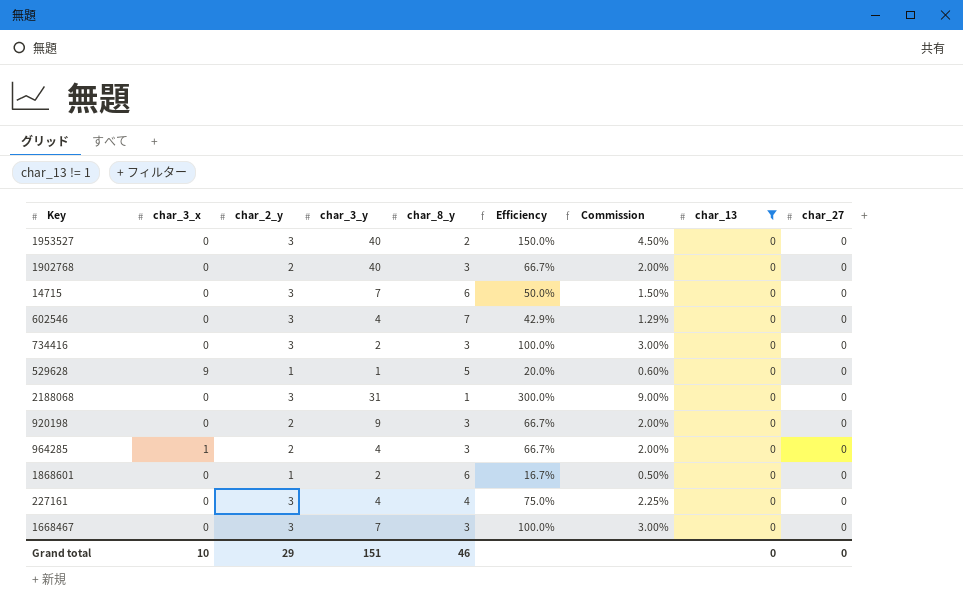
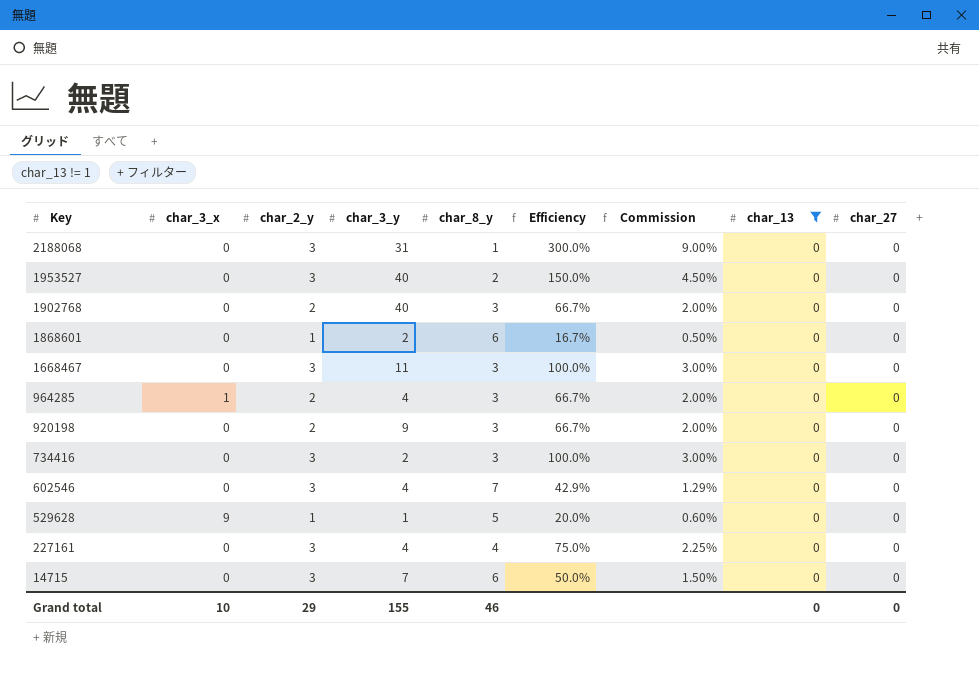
row order: none -> Key descending
1668467 | char_3_y: 7 -> 11
Grand total | char_3_y: 151 -> 155

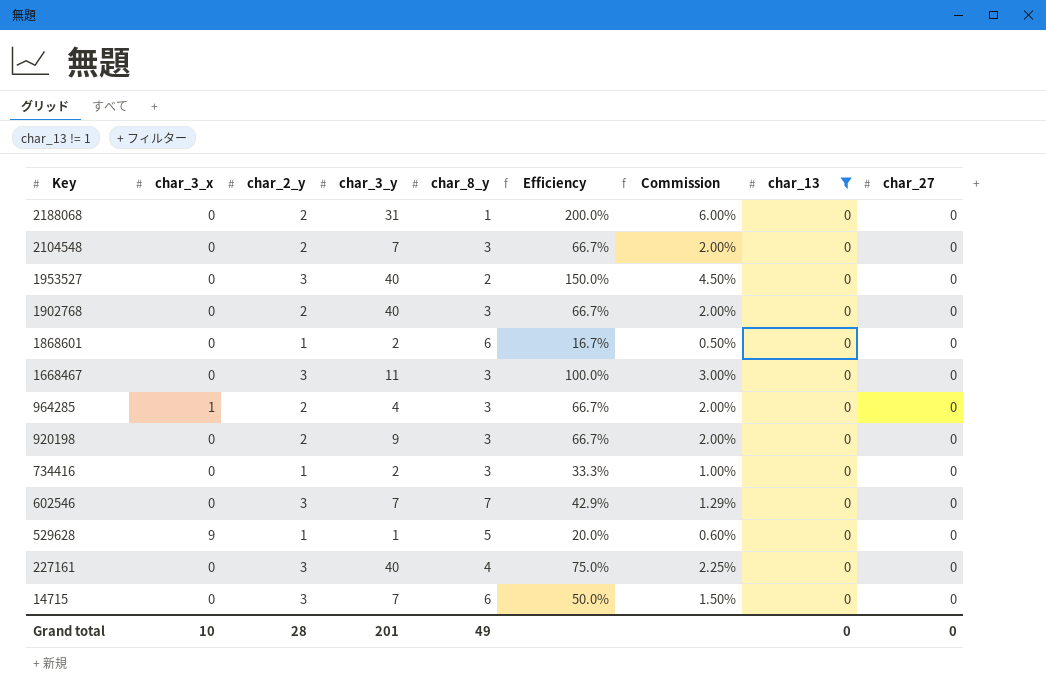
2188068 | char_2_y: 3 -> 2
2188068 | Efficiency: 300.0% -> 200.0%
2188068 | Commission: 9.00% -> 6.00%
row 2104548: none -> 0 | 2 | 7 | 3 | 66.7% | 2.00% | 0 | 0
734416 | char_2_y: 3 -> 1
734416 | Efficiency: 100.0% -> 33.3%
734416 | Commission: 3.00% -> 1.00%
602546 | char_3_y: 4 -> 7
227161 | char_3_y: 4 -> 40
Grand total | char_2_y: 29 -> 28
Grand total | char_3_y: 155 -> 201
Grand total | char_8_y: 46 -> 49

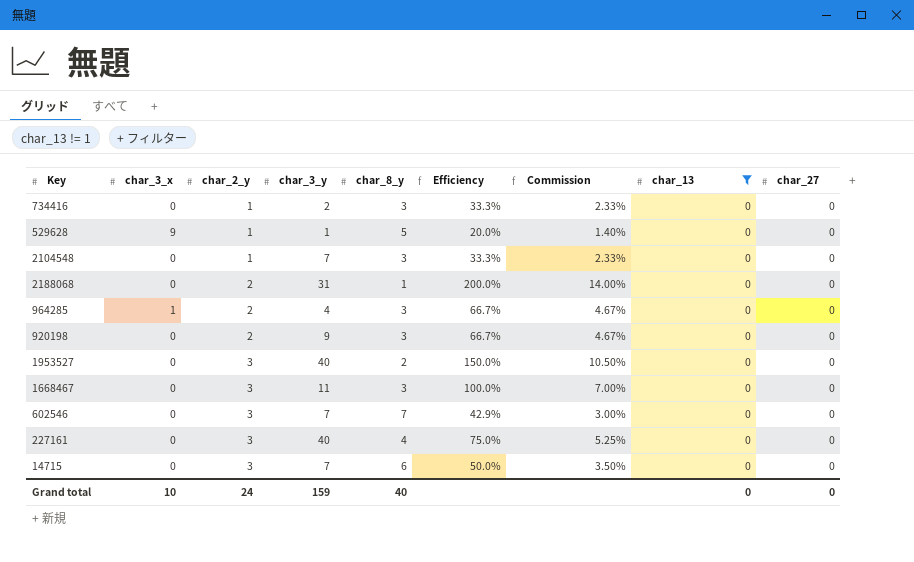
row order: Key descending -> char_2_y ascending
column Commission | formula: [Efficiency] * 0.03 -> [Efficiency] * 0.07
row 1902768: 0 | 2 | 40 | 3 | 66.7% | 2.00% | 0 | 0 -> none
row 1868601: 0 | 1 | 2 | 6 | 16.7% | 0.50% | 0 | 0 -> none
2104548 | char_2_y: 2 -> 1
2104548 | Efficiency: 66.7% -> 33.3%
Grand total | char_2_y: 28 -> 24
Grand total | char_3_y: 201 -> 159
Grand total | char_8_y: 49 -> 40

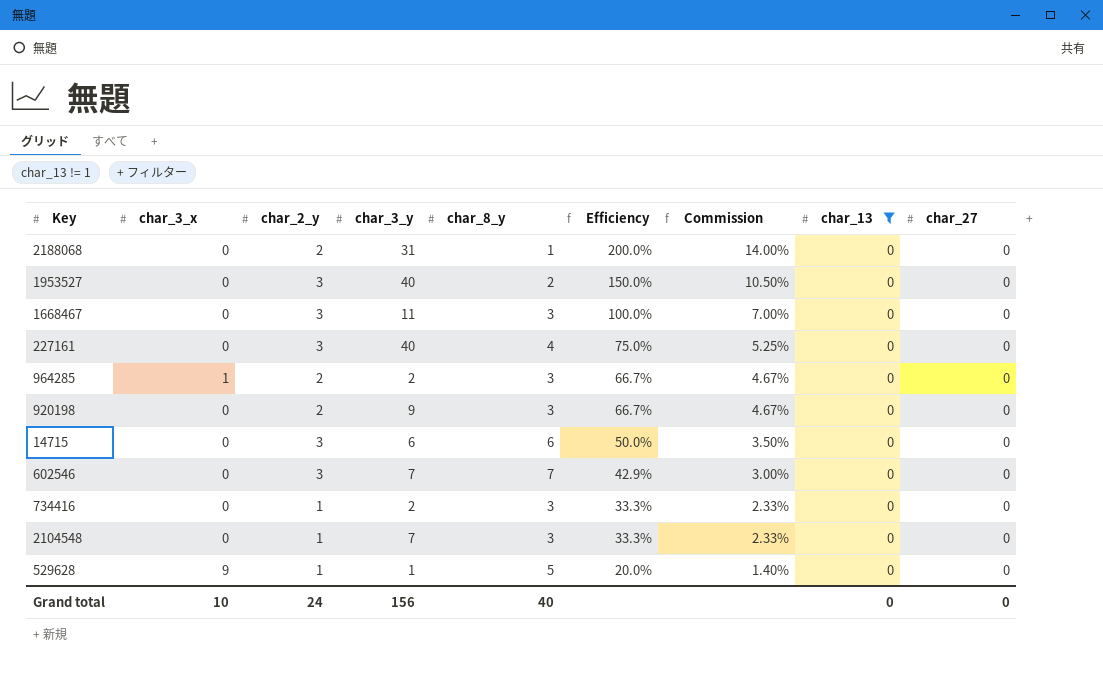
row order: char_2_y ascending -> Efficiency descending
964285 | char_3_y: 4 -> 2
14715 | char_3_y: 7 -> 6
Grand total | char_3_y: 159 -> 156

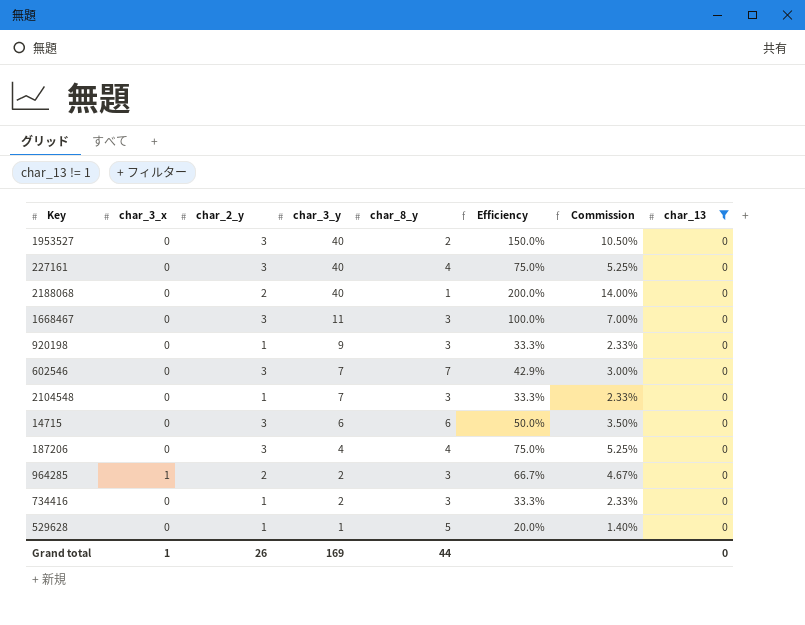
row order: Efficiency descending -> char_3_y descending
column char_27 | position: 9 -> none
2188068 | char_3_y: 31 -> 40
920198 | char_2_y: 2 -> 1
920198 | Efficiency: 66.7% -> 33.3%
920198 | Commission: 4.67% -> 2.33%
row 187206: none -> 0 | 3 | 4 | 4 | 75.0% | 5.25% | 0
529628 | char_3_x: 9 -> 0
Grand total | char_3_x: 10 -> 1
Grand total | char_2_y: 24 -> 26
Grand total | char_3_y: 156 -> 169
Grand total | char_8_y: 40 -> 44

